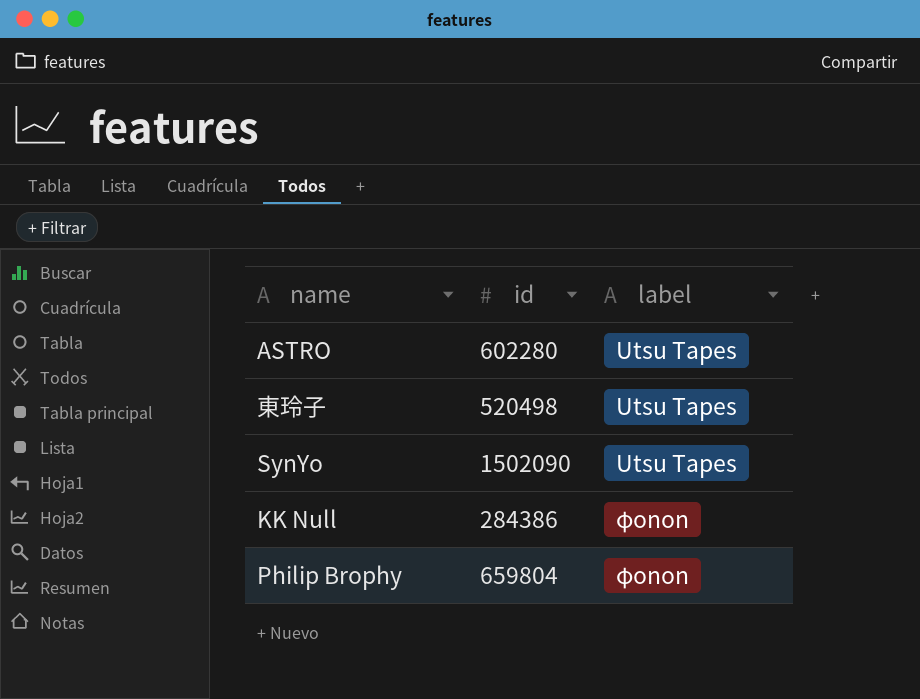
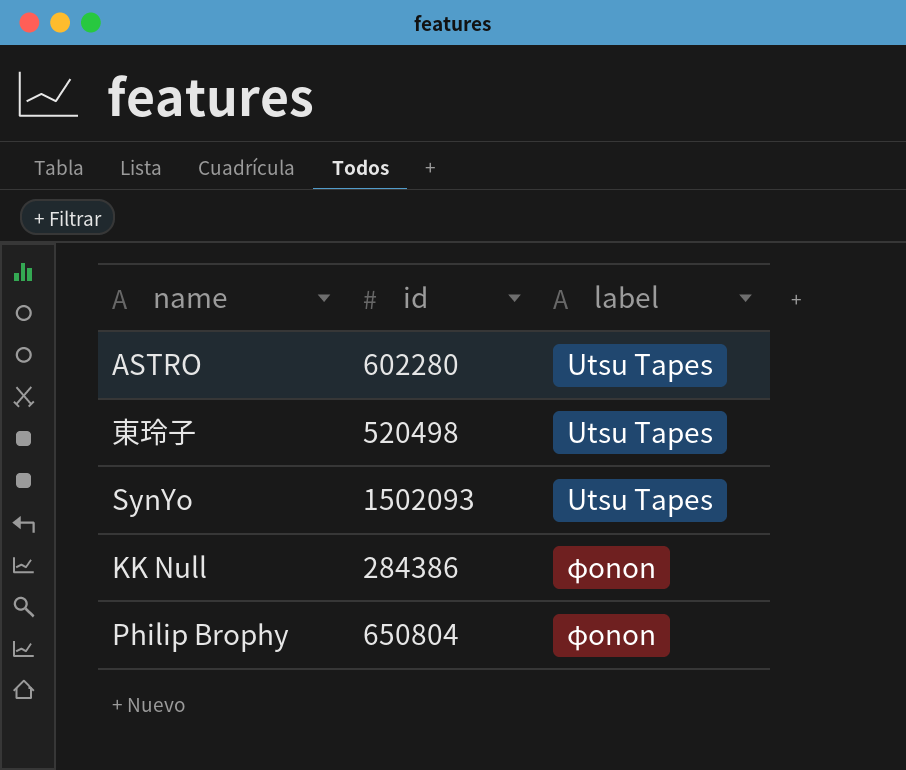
SynYo | id: 1502090 -> 1502093
Philip Brophy | id: 659804 -> 650804

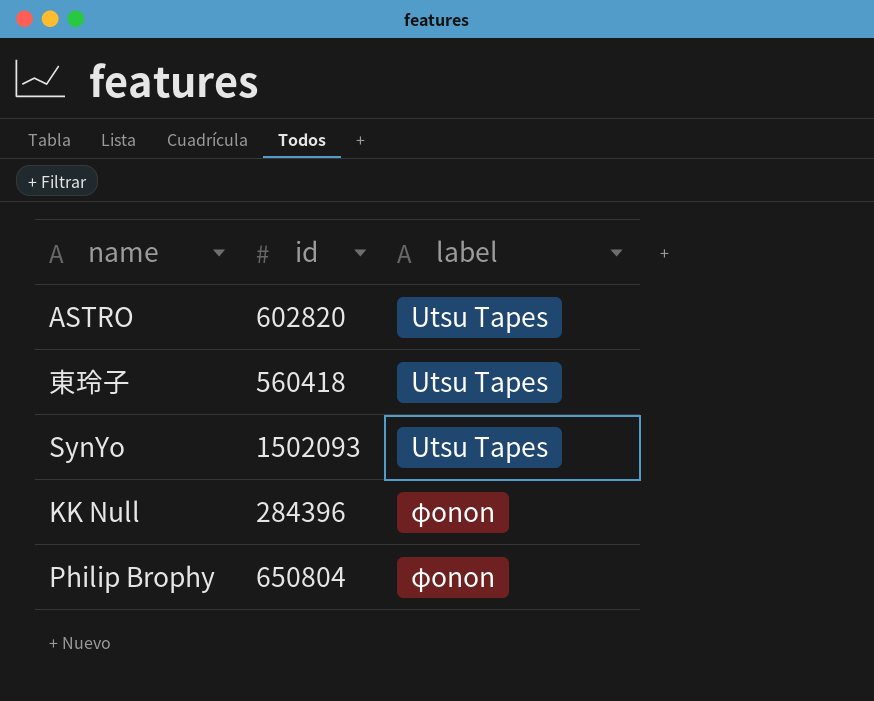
ASTRO | id: 602280 -> 602820
東玲子 | id: 520498 -> 560418
KK Null | id: 284386 -> 284396

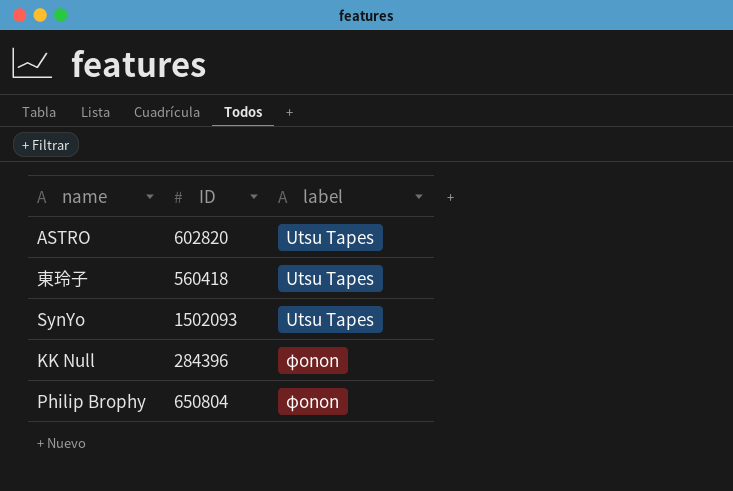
column name: id -> ID

